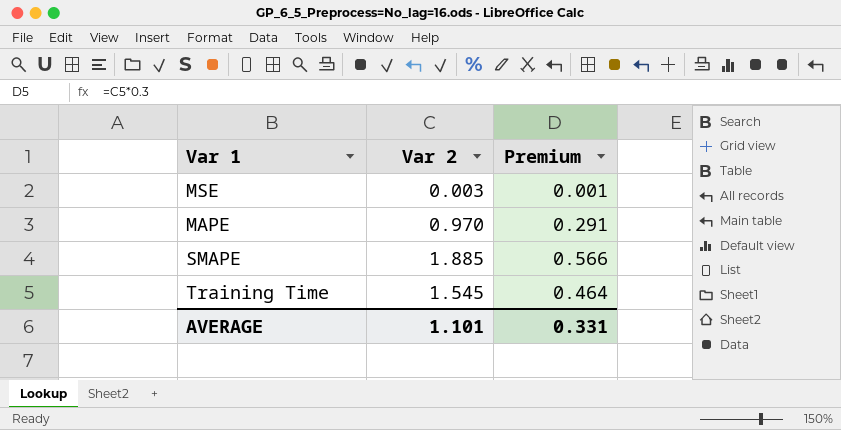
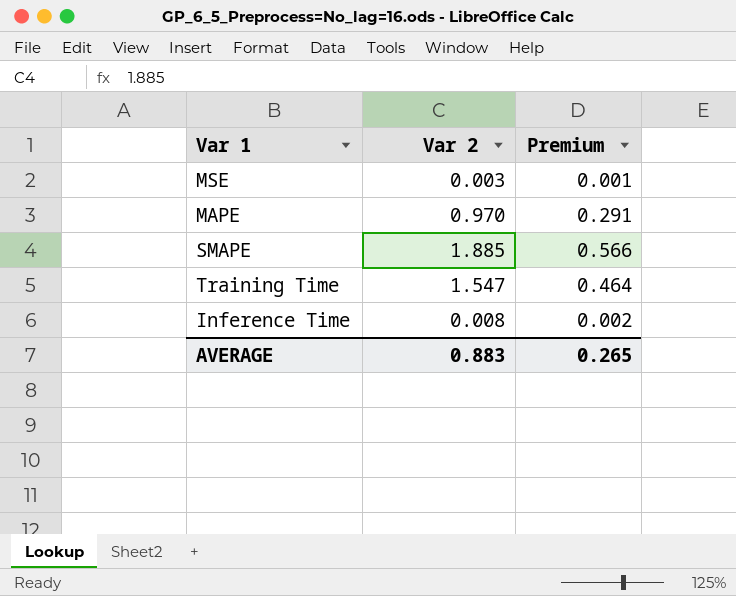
Training Time | Var 2: 1.545 -> 1.547
row Inference Time: none -> 0.008 | 0.002
AVERAGE | Var 2: 1.101 -> 0.883
AVERAGE | Premium: 0.331 -> 0.265

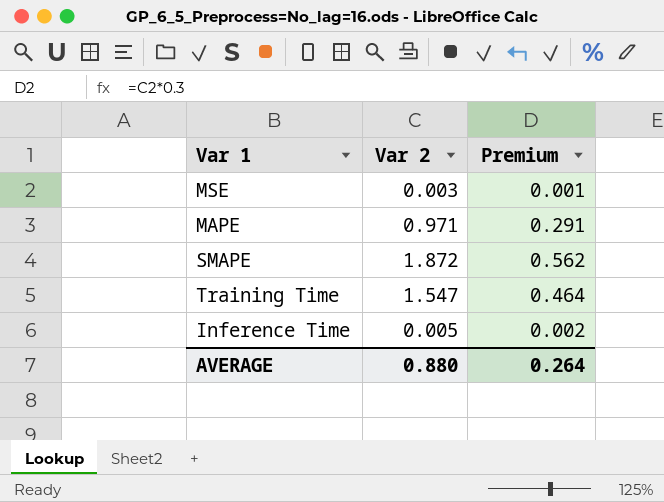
MAPE | Var 2: 0.970 -> 0.971
SMAPE | Var 2: 1.885 -> 1.872
SMAPE | Premium: 0.566 -> 0.562
Inference Time | Var 2: 0.008 -> 0.005
AVERAGE | Var 2: 0.883 -> 0.880
AVERAGE | Premium: 0.265 -> 0.264

